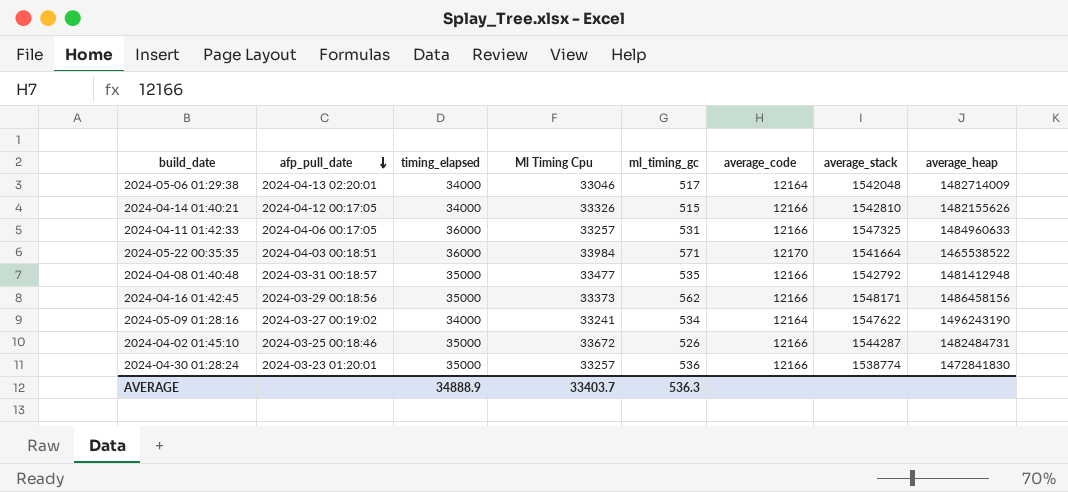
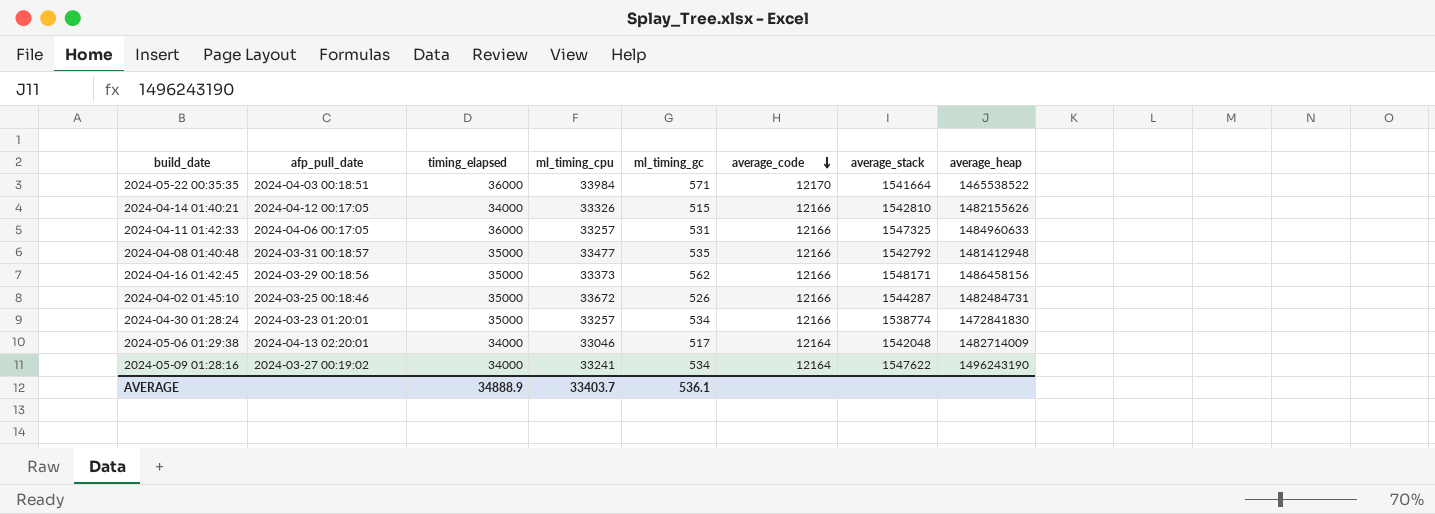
row order: afp_pull_date descending -> average_code descending
column name: Ml Timing Cpu -> ml_timing_cpu
2024-04-30 01:28:24 | ml_timing_gc: 536 -> 534
AVERAGE | ml_timing_gc: 536.3 -> 536.1

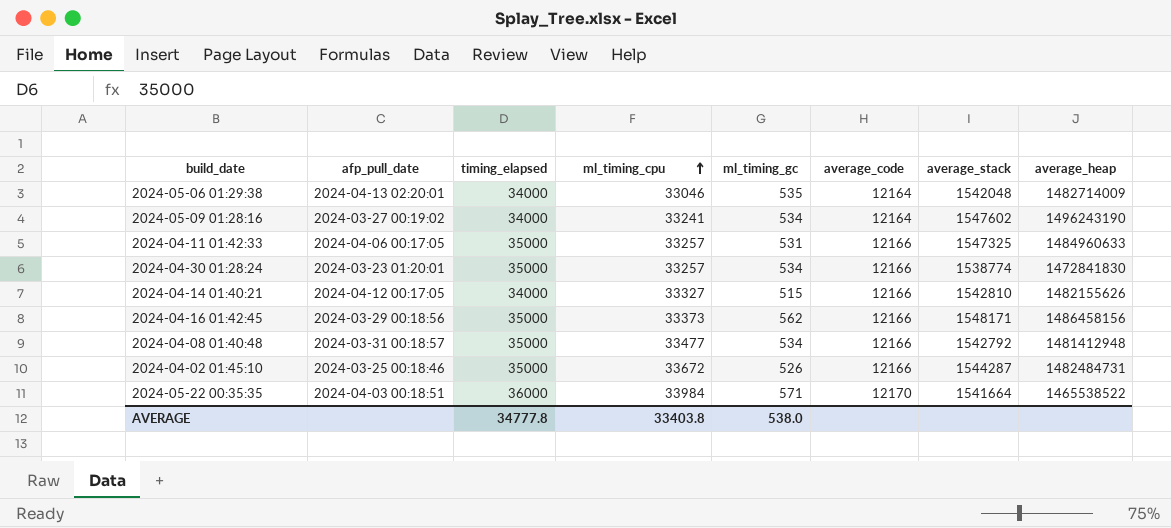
row order: average_code descending -> ml_timing_cpu ascending
2024-05-06 01:29:38 | ml_timing_gc: 517 -> 535
2024-05-09 01:28:16 | average_stack: 1547622 -> 1547602
2024-04-11 01:42:33 | timing_elapsed: 36000 -> 35000
2024-04-14 01:40:21 | ml_timing_cpu: 33326 -> 33327
2024-04-08 01:40:48 | ml_timing_gc: 535 -> 534
AVERAGE | timing_elapsed: 34888.9 -> 34777.8
AVERAGE | ml_timing_cpu: 33403.7 -> 33403.8
AVERAGE | ml_timing_gc: 536.1 -> 538.0

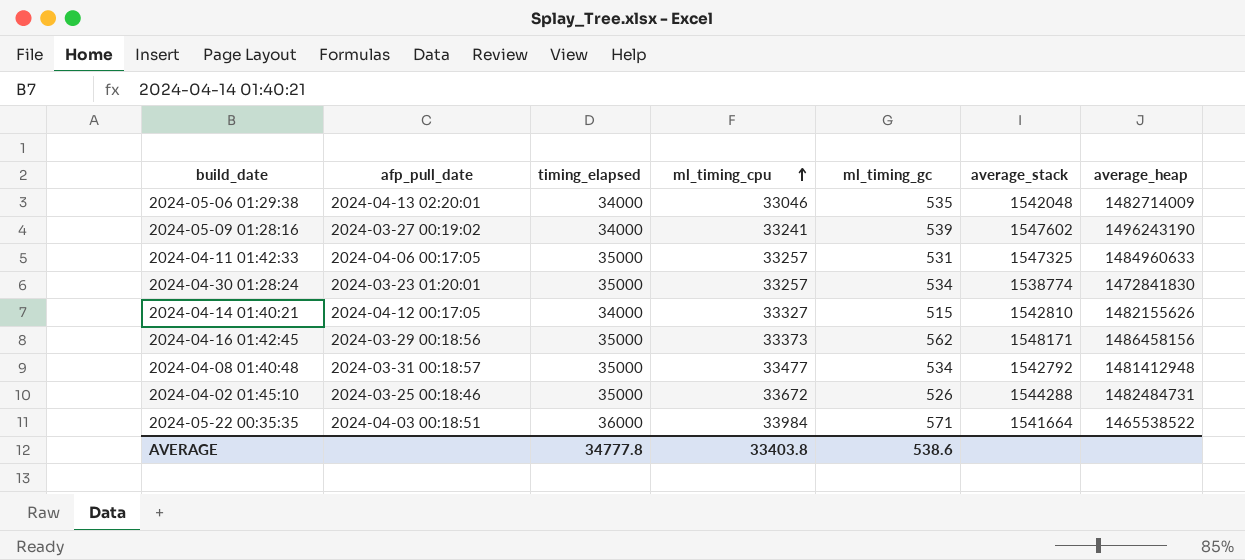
column average_code | position: 6 -> none
2024-05-09 01:28:16 | ml_timing_gc: 534 -> 539
2024-04-02 01:45:10 | average_stack: 1544287 -> 1544288
AVERAGE | ml_timing_gc: 538.0 -> 538.6

